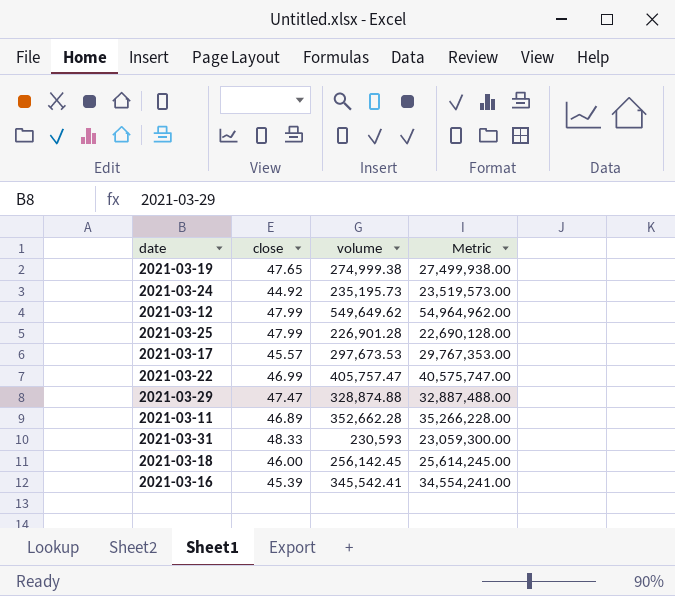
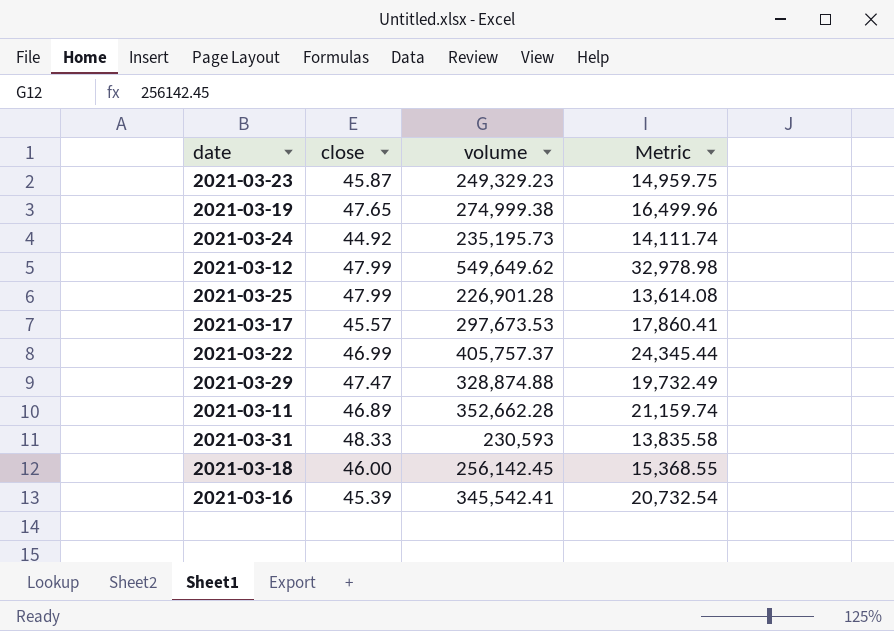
column Metric | formula: [volume] * 100 -> [volume] * 0.06
row 2021-03-23: none -> 45.87 | 249,329.23 | 14,959.75
2021-03-22 | volume: 405,757.47 -> 405,757.37

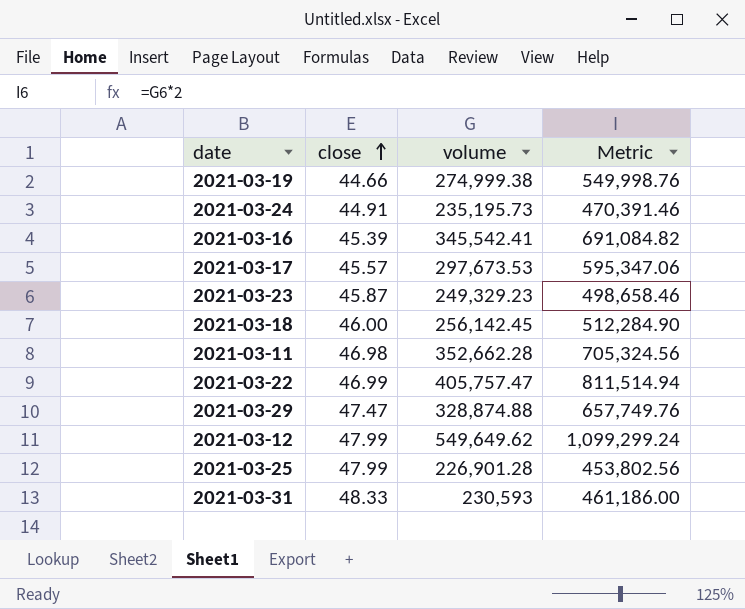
row order: none -> close ascending
column Metric | formula: [volume] * 0.06 -> [volume] * 2
2021-03-19 | close: 47.65 -> 44.66
2021-03-24 | close: 44.92 -> 44.91
2021-03-11 | close: 46.89 -> 46.98
2021-03-22 | volume: 405,757.37 -> 405,757.47

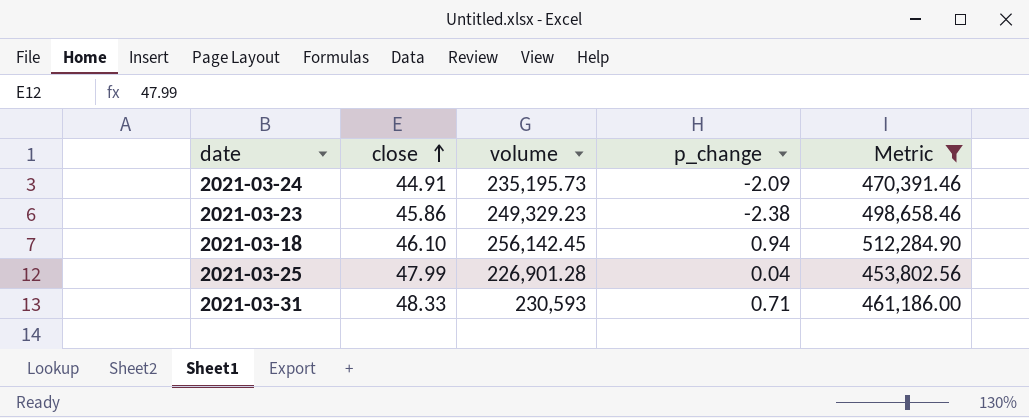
filter: none -> Metric <= 512,284.90
column p_change | position: none -> 4
2021-03-23 | close: 45.87 -> 45.86
2021-03-18 | close: 46.00 -> 46.10

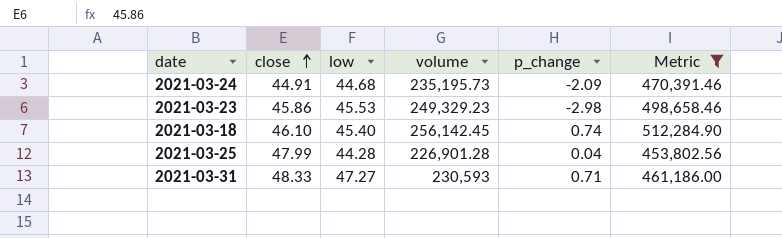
column low | position: none -> 3
2021-03-23 | p_change: -2.38 -> -2.98
2021-03-18 | p_change: 0.94 -> 0.74

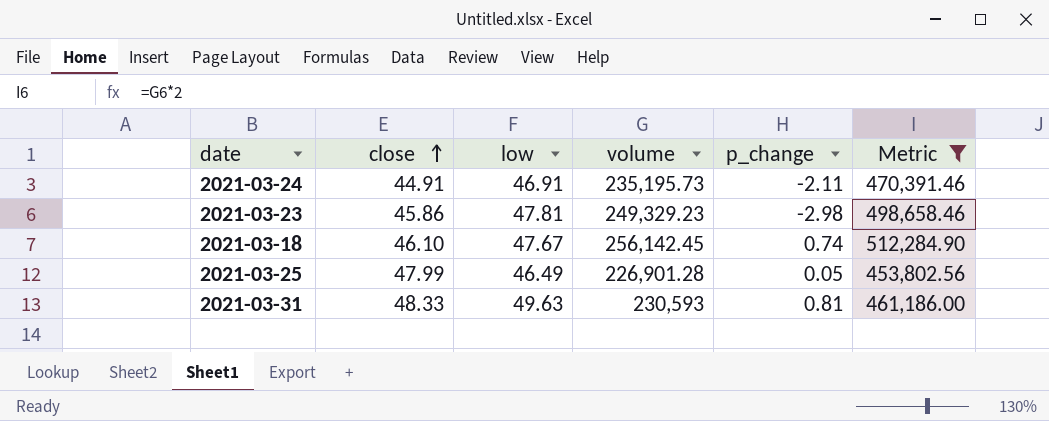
2021-03-24 | low: 44.68 -> 46.91
2021-03-24 | p_change: -2.09 -> -2.11
2021-03-23 | low: 45.53 -> 47.81
2021-03-18 | low: 45.40 -> 47.67
2021-03-25 | low: 44.28 -> 46.49
2021-03-25 | p_change: 0.04 -> 0.05
2021-03-31 | low: 47.27 -> 49.63
2021-03-31 | p_change: 0.71 -> 0.81

